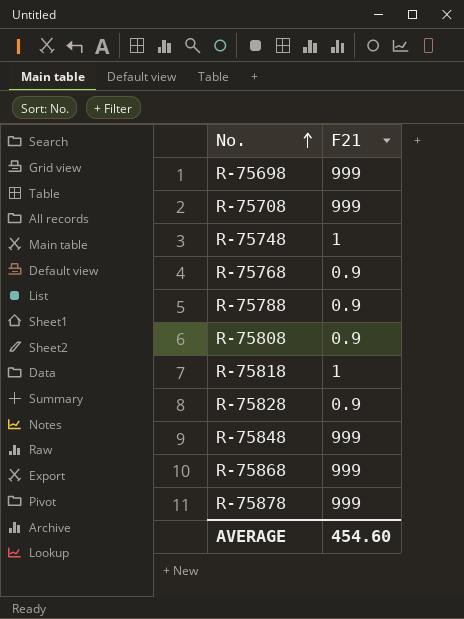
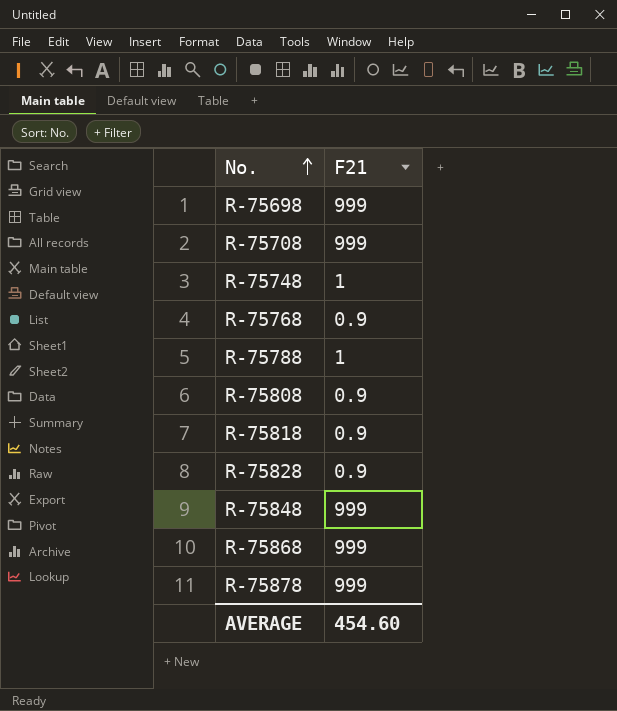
R-75788 | F21: 0.9 -> 1
R-75818 | F21: 1 -> 0.9

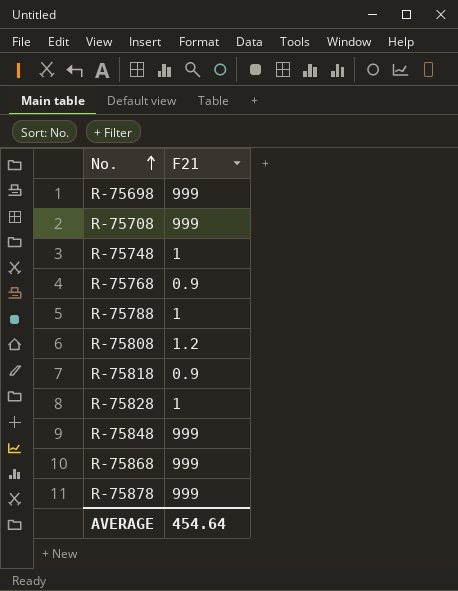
R-75808 | F21: 0.9 -> 1.2
R-75828 | F21: 0.9 -> 1
AVERAGE | F21: 454.60 -> 454.64

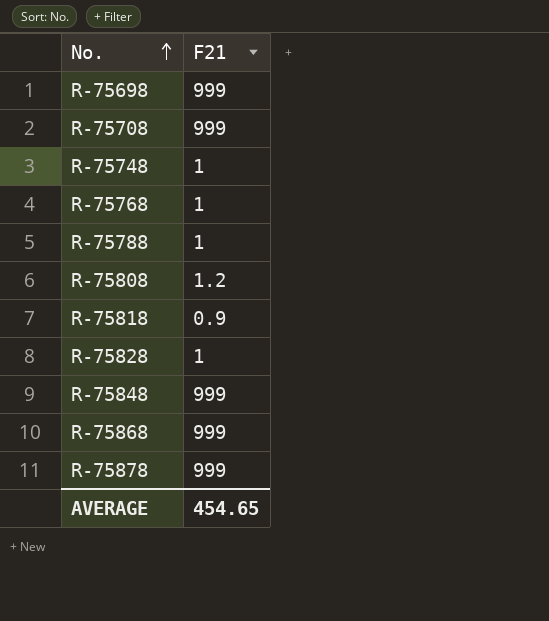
R-75768 | F21: 0.9 -> 1
AVERAGE | F21: 454.64 -> 454.65

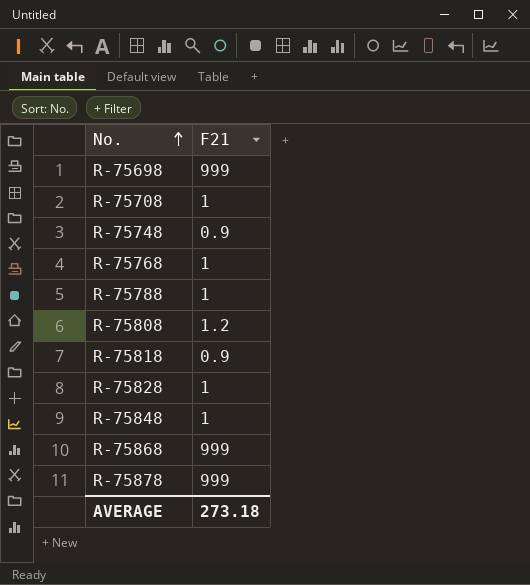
R-75708 | F21: 999 -> 1
R-75748 | F21: 1 -> 0.9
R-75848 | F21: 999 -> 1
AVERAGE | F21: 454.65 -> 273.18

